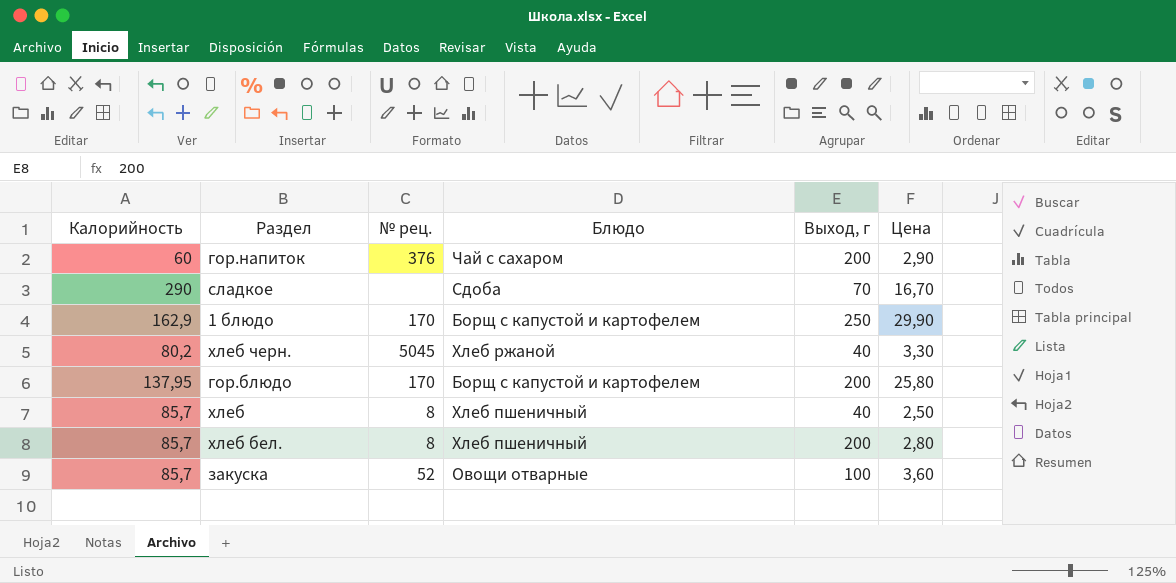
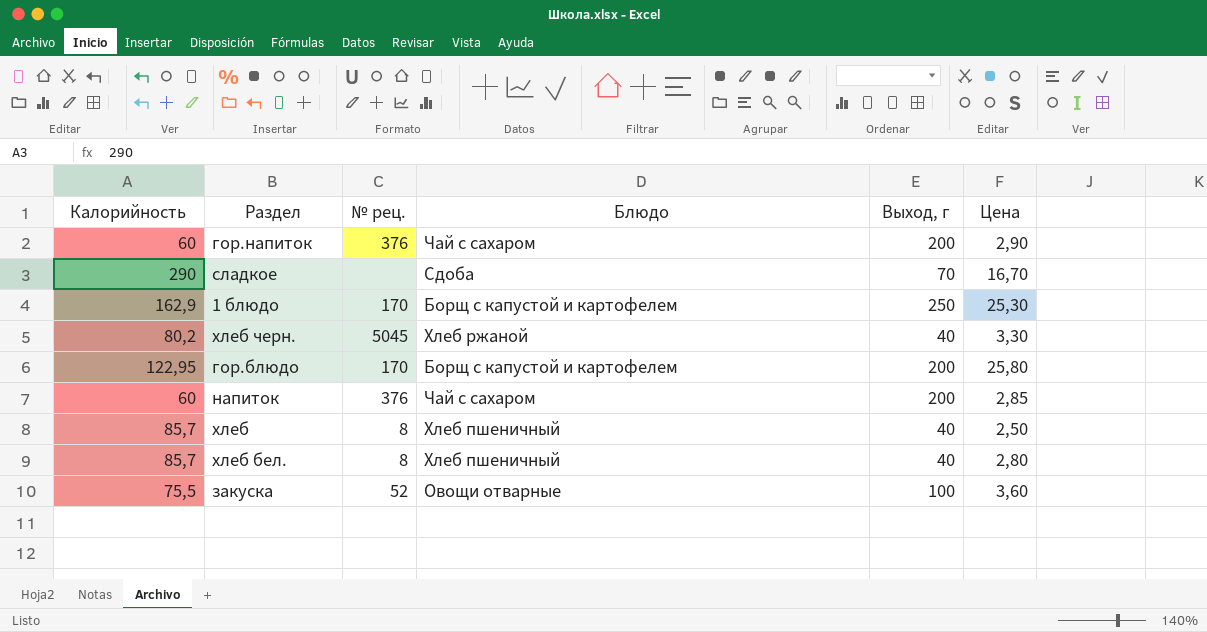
1 блюдо | Цена: 29,90 -> 25,30
гор.блюдо | Калорийность: 137,95 -> 122,95
row напиток: none -> 60 | 376 | Чай с сахаром | 200 | 2,85
хлеб бел. | Выход, г: 200 -> 40
закуска | Калорийность: 85,7 -> 75,5

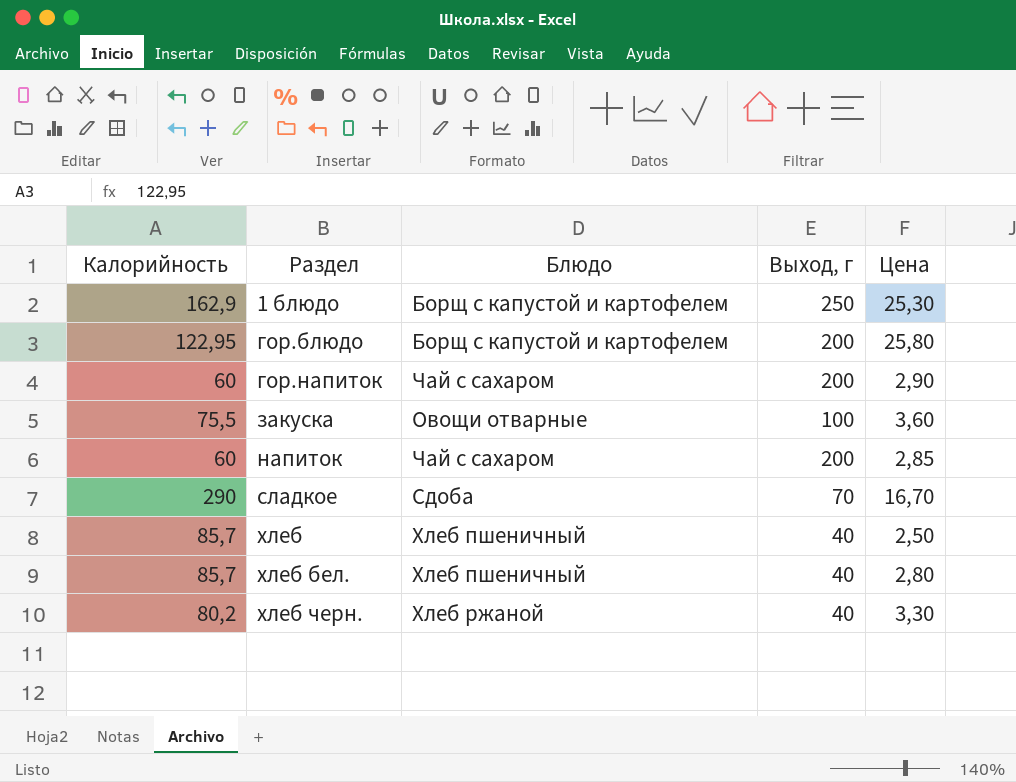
row order: none -> Раздел ascending
column № рец. | position: 3 -> none

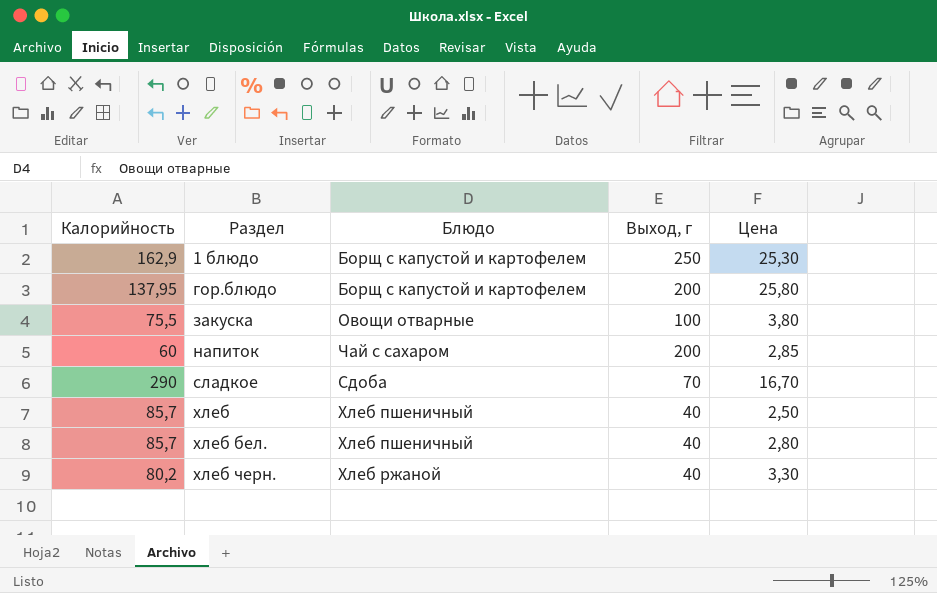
row гор.напиток: 60 | Чай с сахаром | 200 | 2,90 -> none
гор.блюдо | Калорийность: 122,95 -> 137,95
закуска | Цена: 3,60 -> 3,80

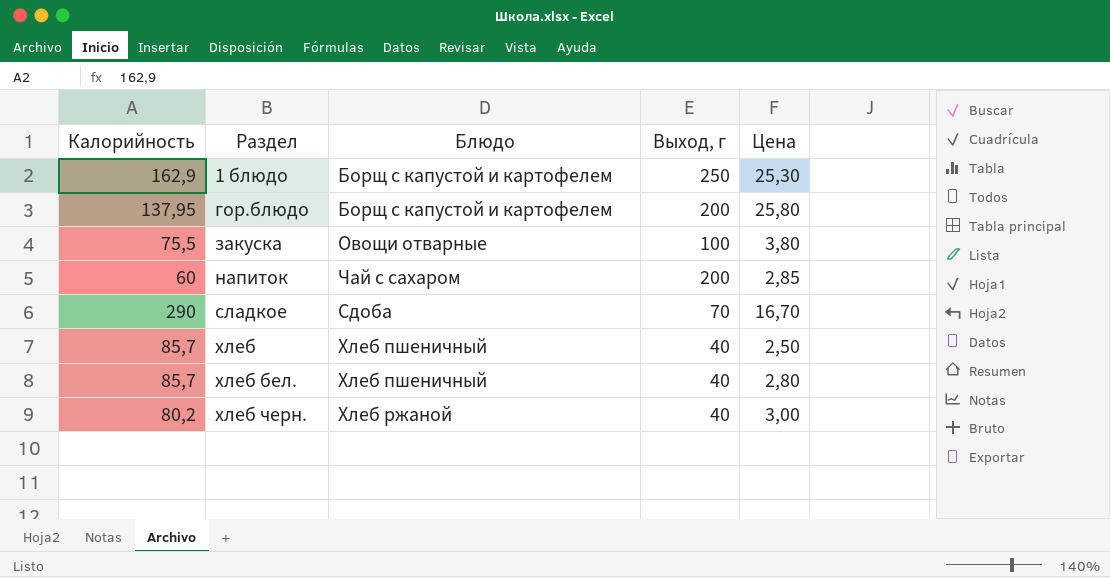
хлеб черн. | Цена: 3,30 -> 3,00

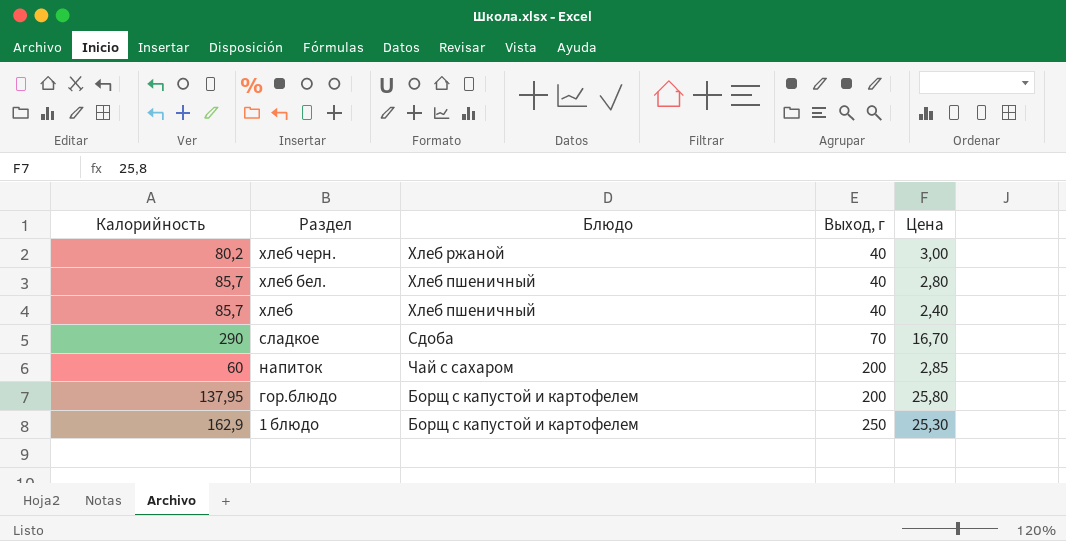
row order: Раздел ascending -> Раздел descending
row закуска: 75,5 | Овощи отварные | 100 | 3,80 -> none
хлеб | Цена: 2,50 -> 2,40

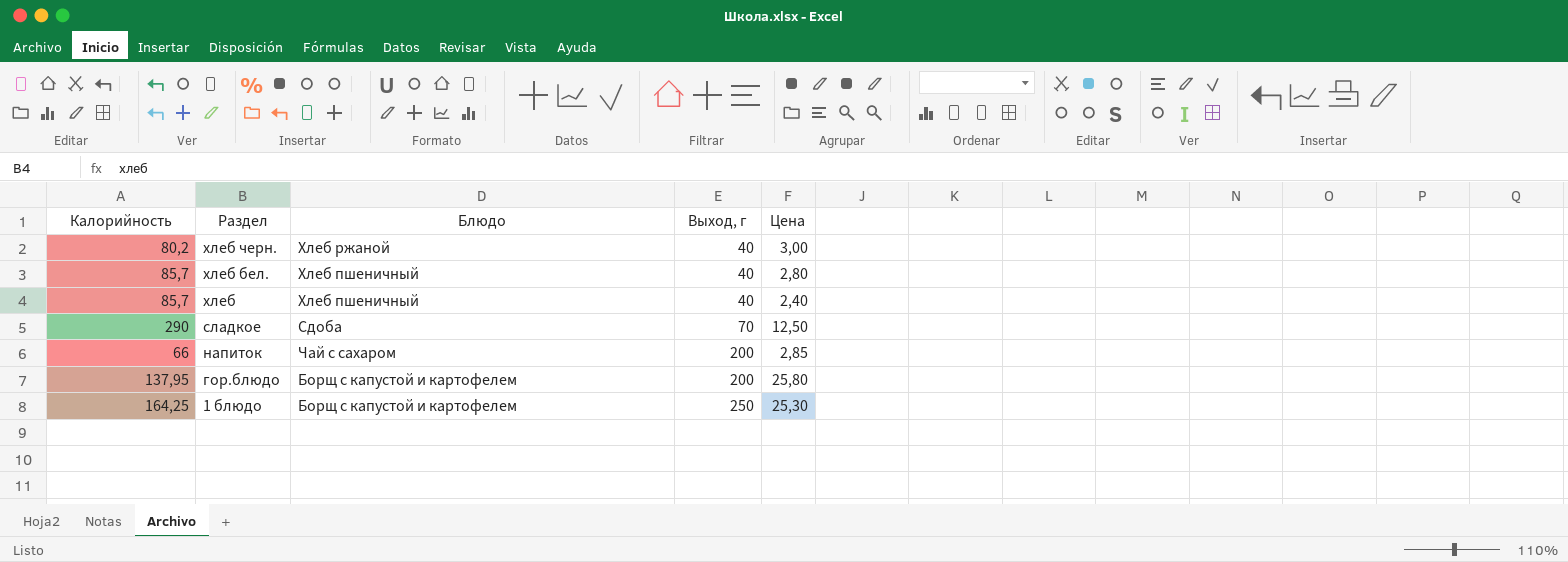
сладкое | Цена: 16,70 -> 12,50
напиток | Калорийность: 60 -> 66
1 блюдо | Калорийность: 162,9 -> 164,25

